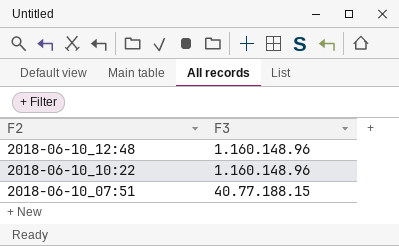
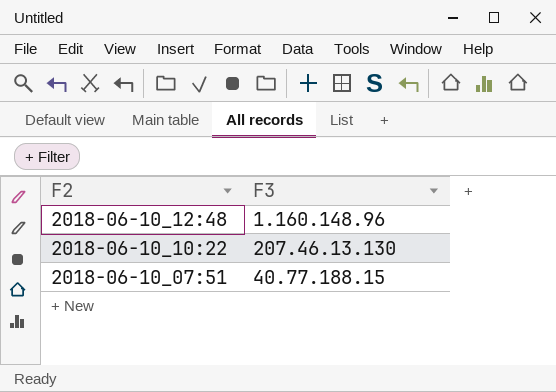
2018-06-10_10:22 | F3: 1.160.148.96 -> 207.46.13.130

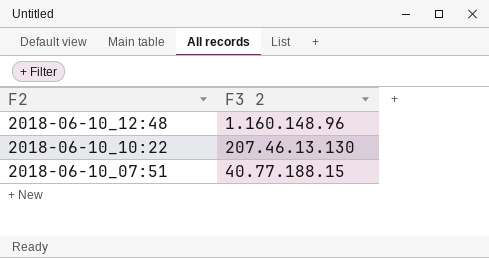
column name: F3 -> F3 2

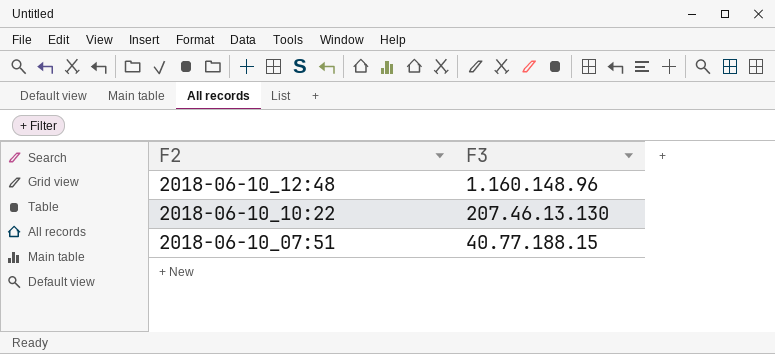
column name: F3 2 -> F3

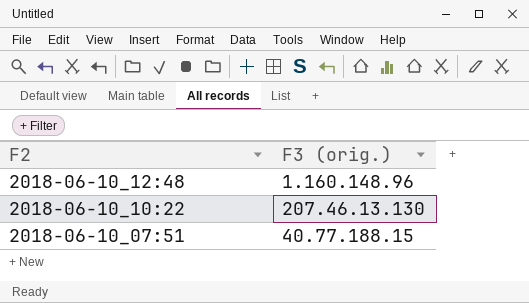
column name: F3 -> F3 (orig.)

